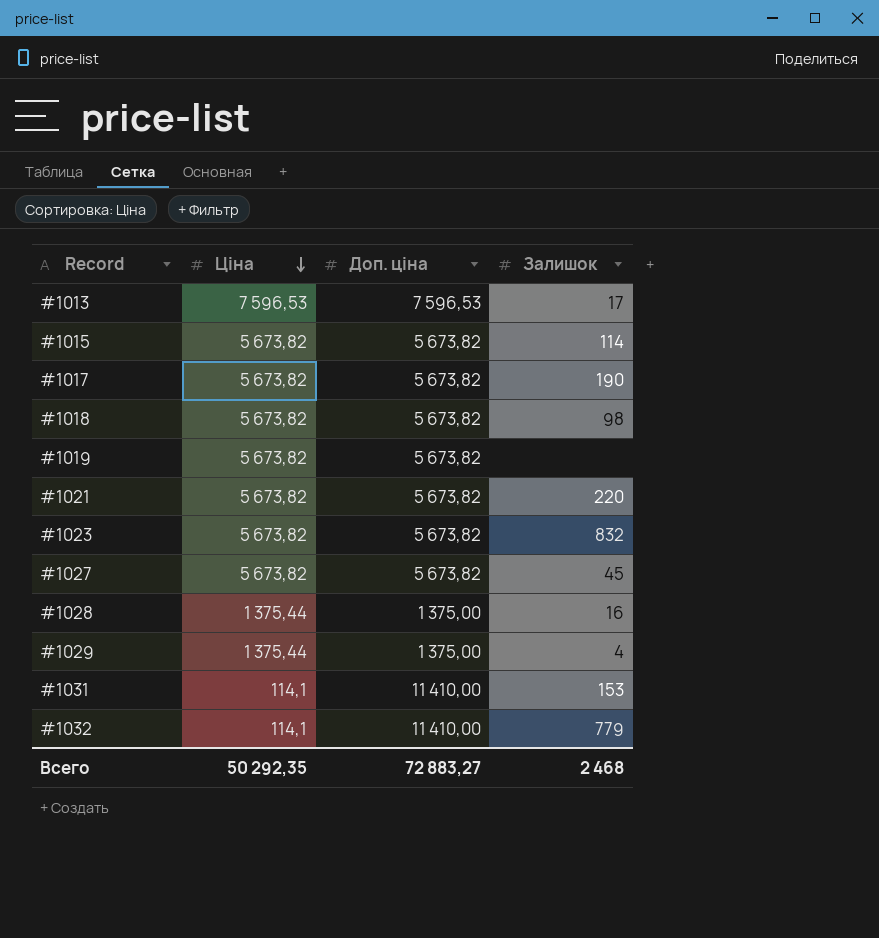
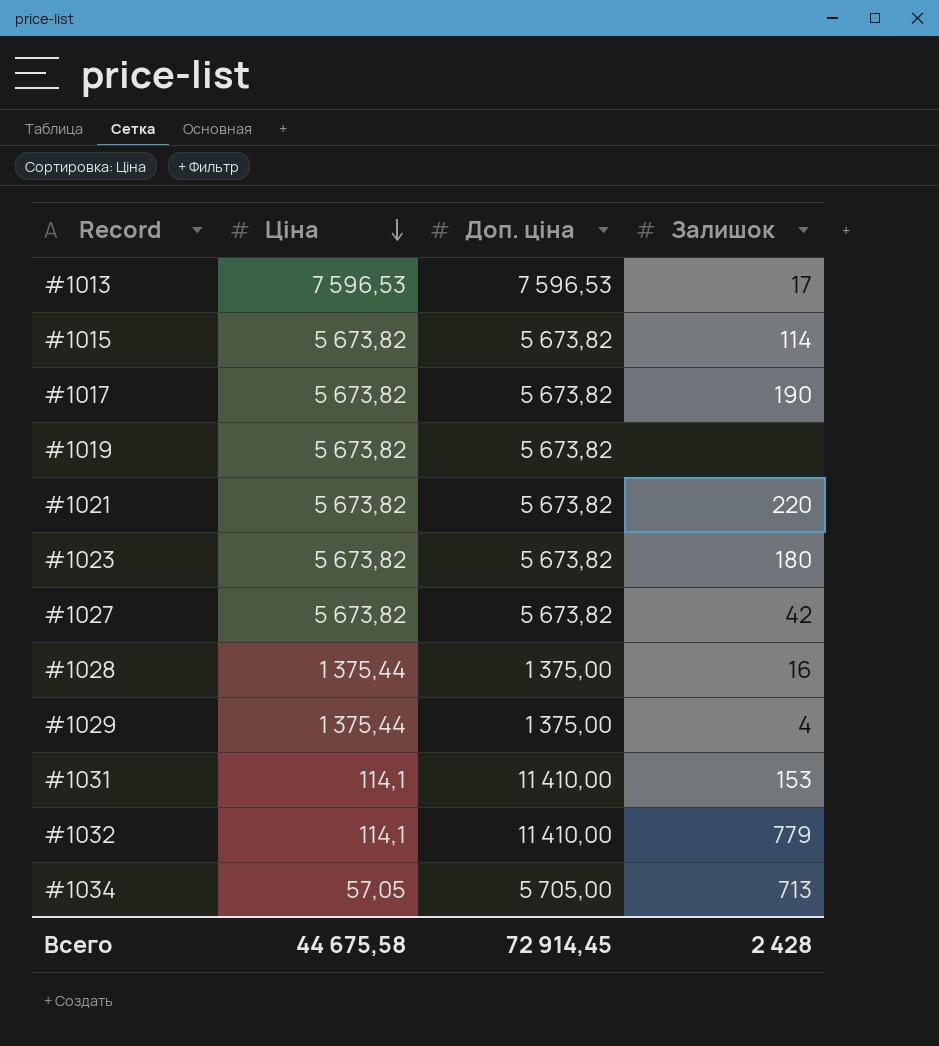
row #1018: 5 673,82 | 5 673,82 | 98 -> none
#1023 | Залишок: 832 -> 180
#1027 | Залишок: 45 -> 42
row #1034: none -> 57,05 | 5 705,00 | 713
Всего | Ціна: 50 292,35 -> 44 675,58
Всего | Доп. ціна: 72 883,27 -> 72 914,45
Всего | Залишок: 2 468 -> 2 428

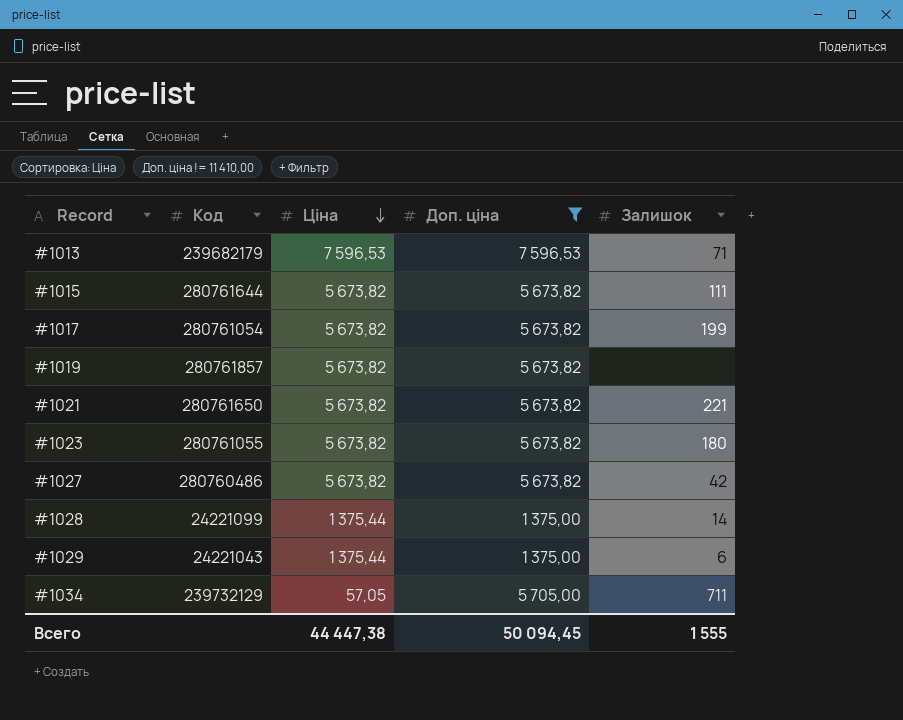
filter: none -> Доп. ціна != 11 410,00
column Код | position: none -> 2
#1013 | Залишок: 17 -> 71
#1015 | Залишок: 114 -> 111
#1017 | Залишок: 190 -> 199
#1021 | Залишок: 220 -> 221
#1028 | Залишок: 16 -> 14
#1029 | Залишок: 4 -> 6
#1034 | Залишок: 713 -> 711
Всего | Ціна: 44 675,58 -> 44 447,38
Всего | Доп. ціна: 72 914,45 -> 50 094,45
Всего | Залишок: 2 428 -> 1 555

